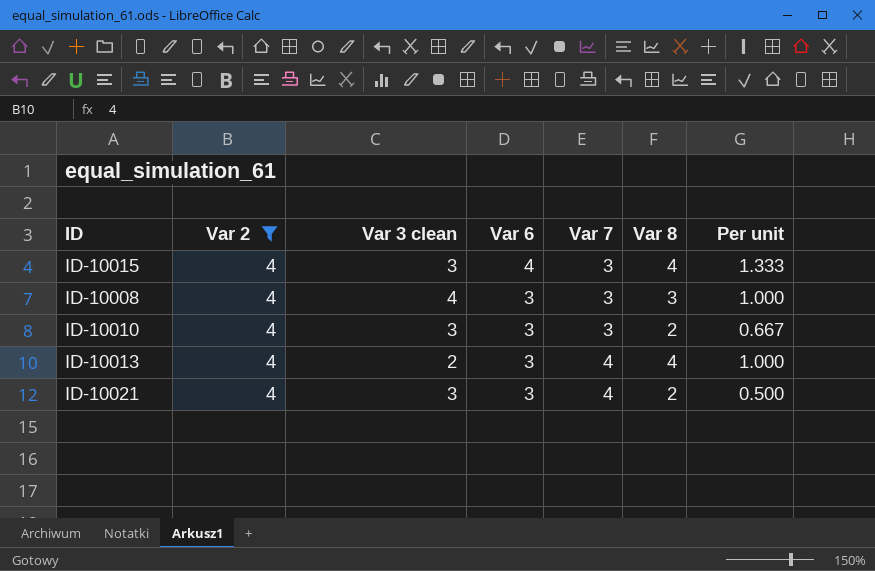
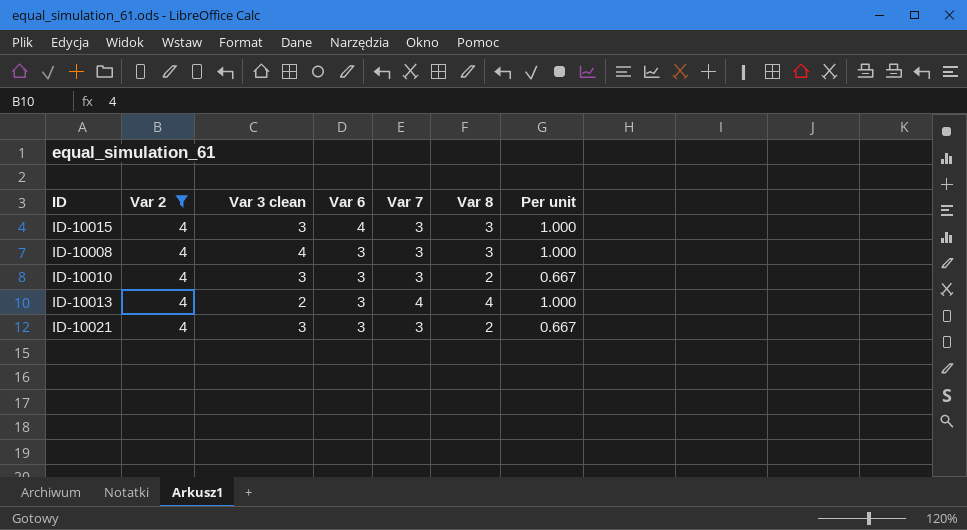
ID-10015 | Var 8: 4 -> 3
ID-10015 | Per unit: 1.333 -> 1.000
ID-10021 | Var 7: 4 -> 3
ID-10021 | Per unit: 0.500 -> 0.667

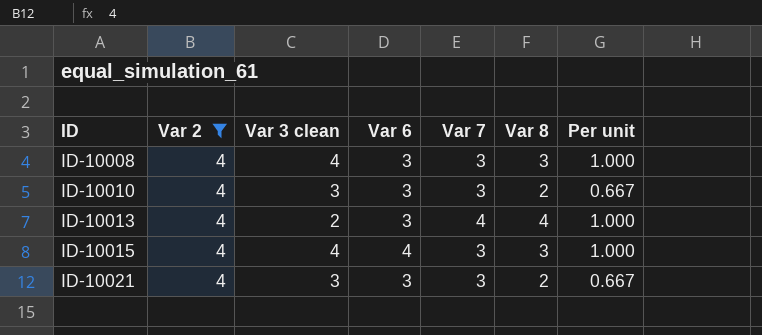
row order: Var 6 descending -> ID ascending
ID-10015 | Var 3 clean: 3 -> 4

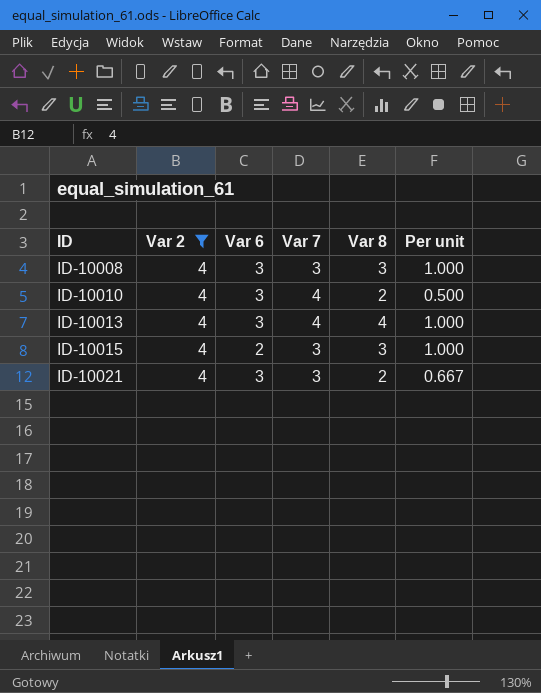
column Var 3 clean | position: 3 -> none
ID-10010 | Var 7: 3 -> 4
ID-10010 | Per unit: 0.667 -> 0.500
ID-10015 | Var 6: 4 -> 2

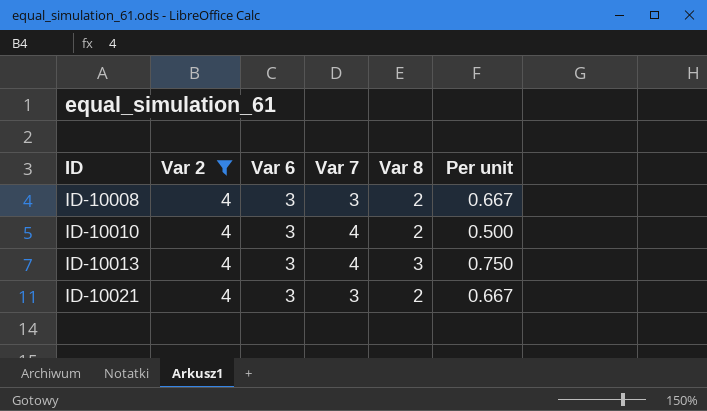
row ID-10015: 4 | 2 | 3 | 3 | 1.000 -> none
ID-10008 | Var 8: 3 -> 2
ID-10008 | Per unit: 1.000 -> 0.667
ID-10013 | Var 8: 4 -> 3
ID-10013 | Per unit: 1.000 -> 0.750

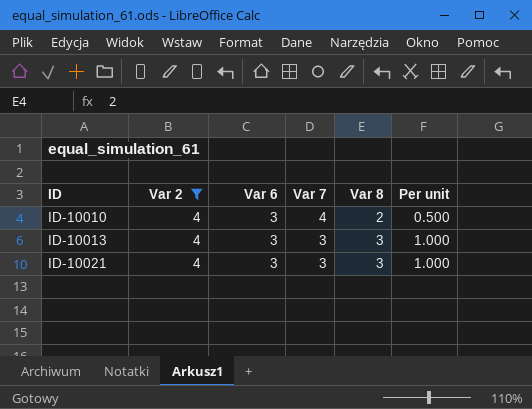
row ID-10008: 4 | 3 | 3 | 2 | 0.667 -> none
ID-10013 | Var 7: 4 -> 3
ID-10013 | Per unit: 0.750 -> 1.000
ID-10021 | Var 8: 2 -> 3
ID-10021 | Per unit: 0.667 -> 1.000

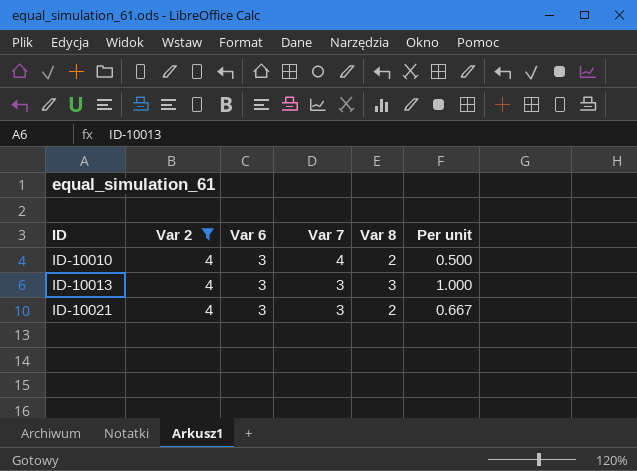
ID-10021 | Var 8: 3 -> 2
ID-10021 | Per unit: 1.000 -> 0.667

